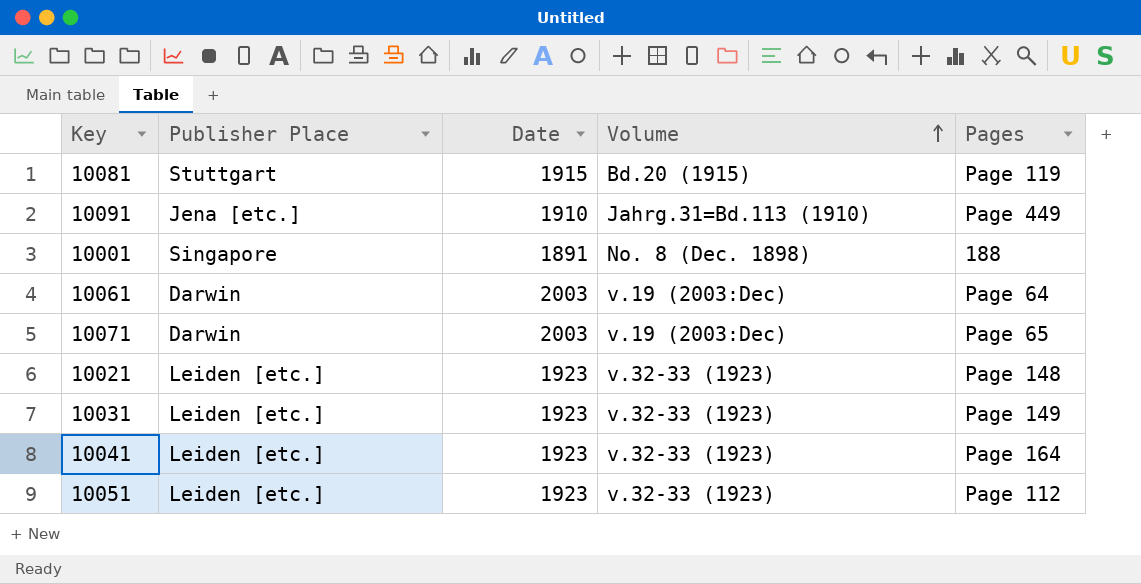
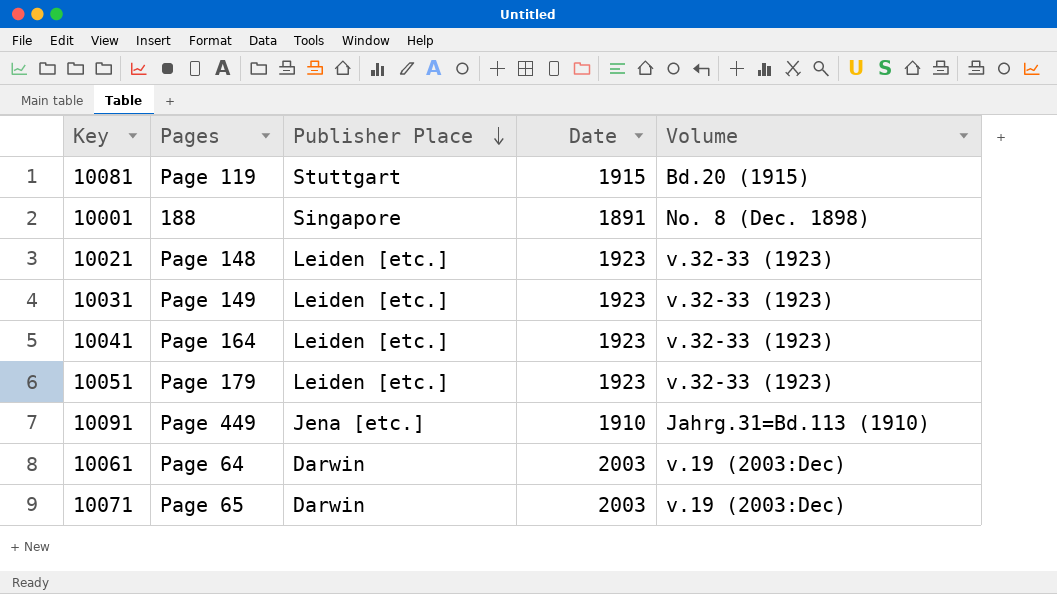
row order: Volume ascending -> Publisher Place descending
column Pages | position: 5 -> 2
10051 | Pages: Page 112 -> Page 179

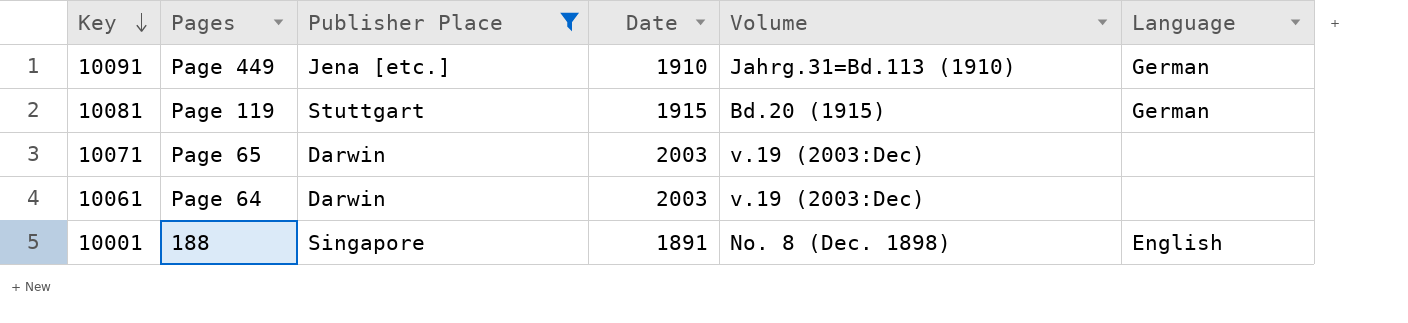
filter: none -> Publisher Place != Leiden [etc.]
row order: Publisher Place descending -> Key descending
column Language | position: none -> 6

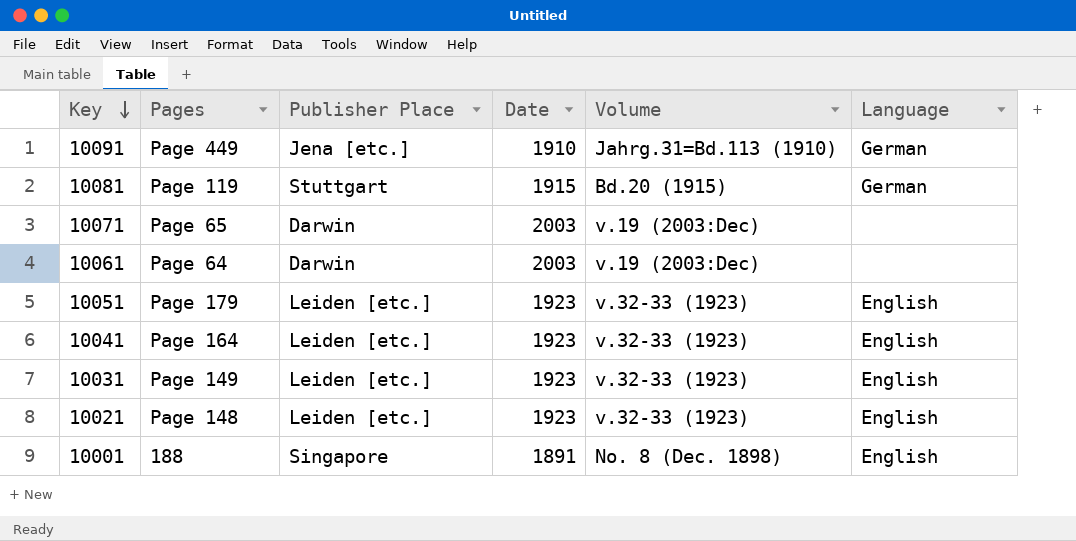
filter: Publisher Place != Leiden [etc.] -> none

